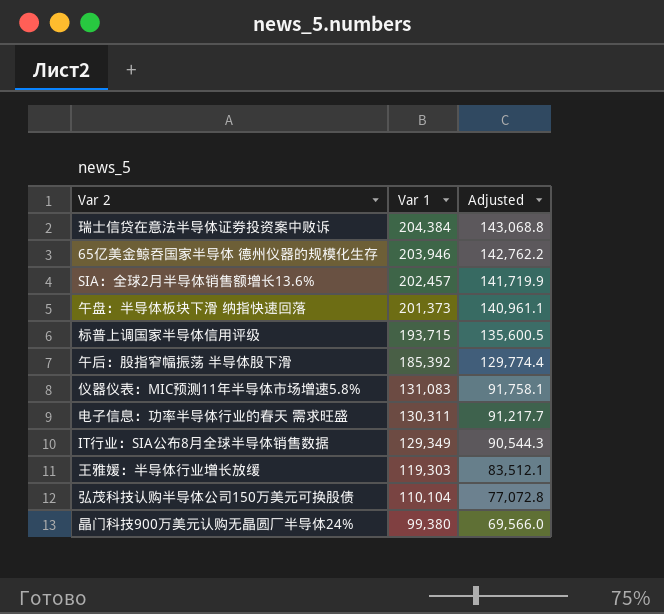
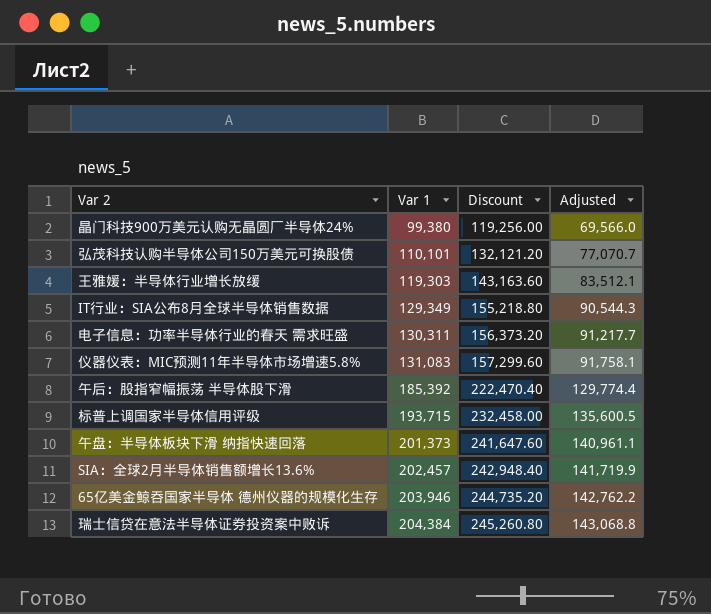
row order: Var 1 descending -> Var 1 ascending
column Discount | formula: none -> [Var 1] * 1.2
弘茂科技认购半导体公司150万美元可换股债 | Var 1: 110,104 -> 110,101
弘茂科技认购半导体公司150万美元可换股债 | Adjusted: 77,072.8 -> 77,070.7

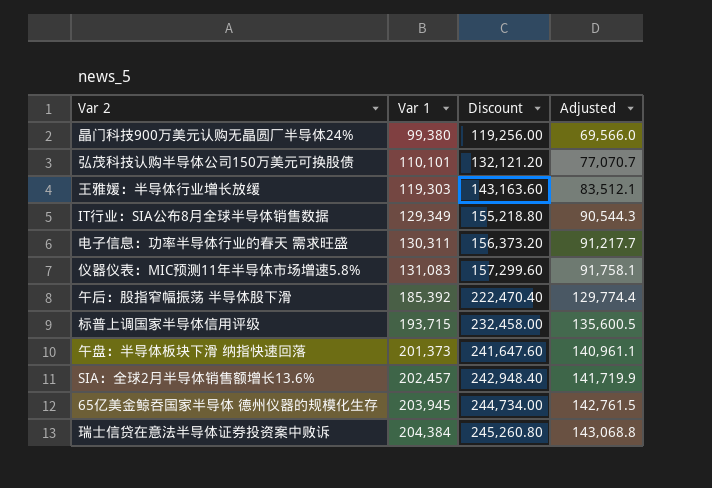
65亿美金鲸吞国家半导体 德州仪器的规模化生存 | Var 1: 203,946 -> 203,945
65亿美金鲸吞国家半导体 德州仪器的规模化生存 | Discount: 244,735.20 -> 244,734.00
65亿美金鲸吞国家半导体 德州仪器的规模化生存 | Adjusted: 142,762.2 -> 142,761.5

